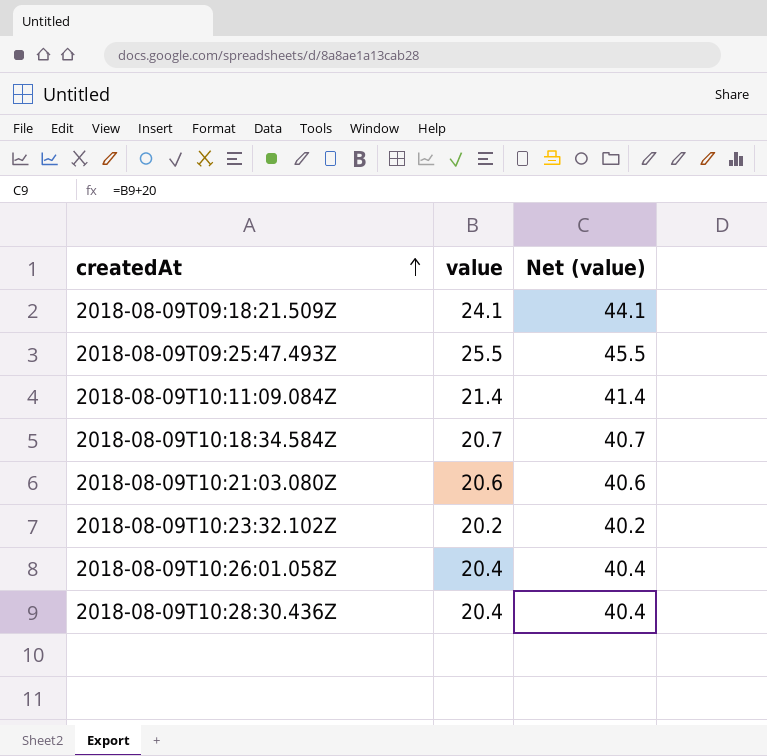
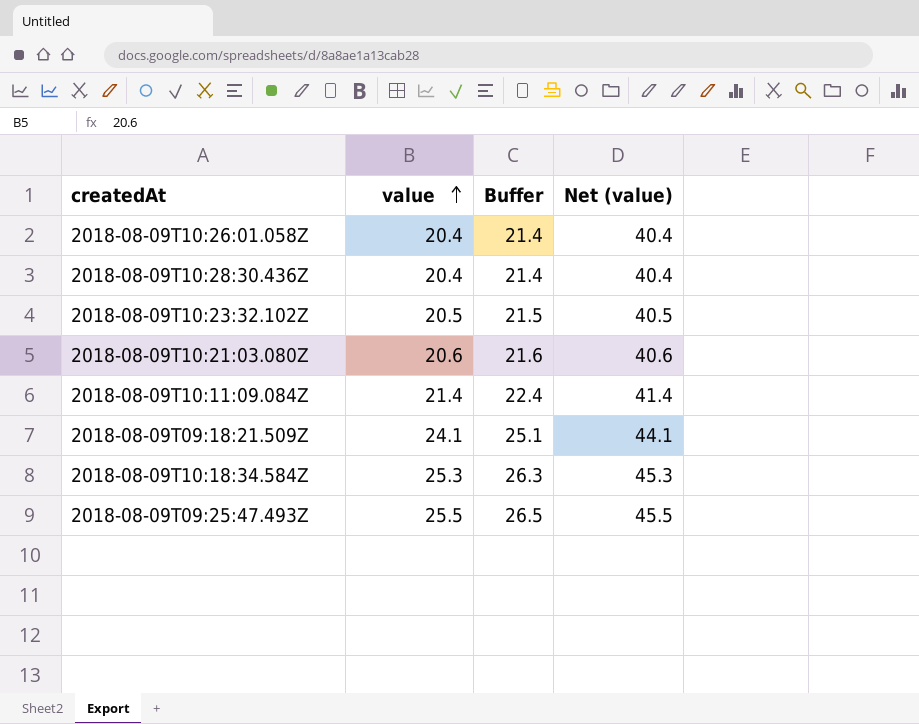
row order: createdAt ascending -> value ascending
column Buffer | formula: none -> [value] + 1
2018-08-09T10:23:32.102Z | value: 20.2 -> 20.5
2018-08-09T10:23:32.102Z | Net (value): 40.2 -> 40.5
2018-08-09T10:18:34.584Z | value: 20.7 -> 25.3
2018-08-09T10:18:34.584Z | Net (value): 40.7 -> 45.3

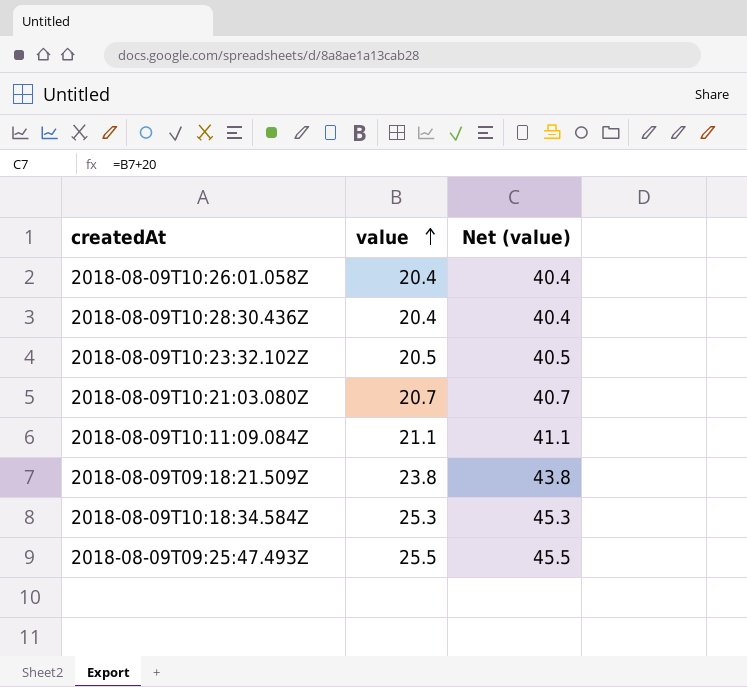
column Buffer | formula: [value] + 1 -> none
2018-08-09T10:21:03.080Z | value: 20.6 -> 20.7
2018-08-09T10:21:03.080Z | Net (value): 40.6 -> 40.7
2018-08-09T10:11:09.084Z | value: 21.4 -> 21.1
2018-08-09T10:11:09.084Z | Net (value): 41.4 -> 41.1
2018-08-09T09:18:21.509Z | value: 24.1 -> 23.8
2018-08-09T09:18:21.509Z | Net (value): 44.1 -> 43.8

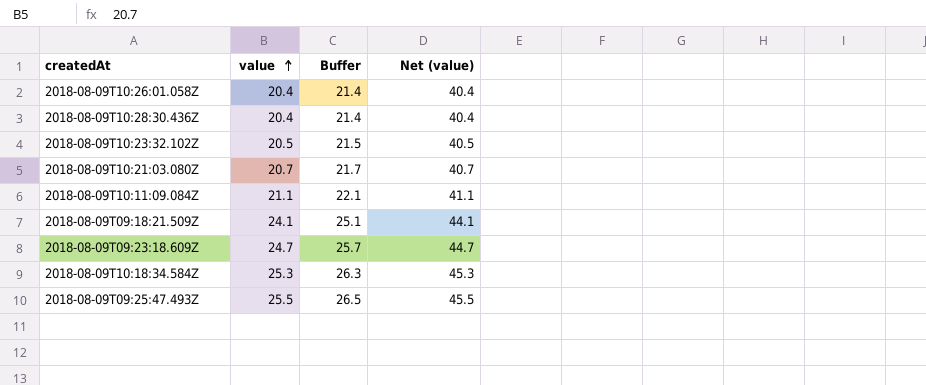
column Buffer | formula: none -> [value] + 1
2018-08-09T09:18:21.509Z | value: 23.8 -> 24.1
2018-08-09T09:18:21.509Z | Net (value): 43.8 -> 44.1
row 2018-08-09T09:23:18.609Z: none -> 24.7 | 25.7 | 44.7

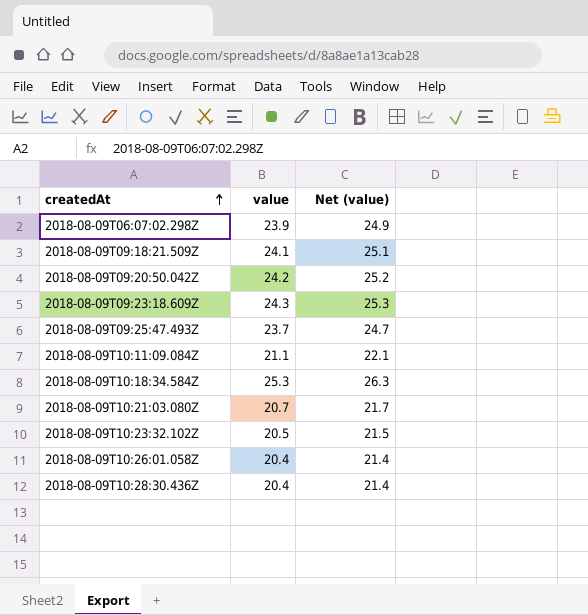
row order: value ascending -> createdAt ascending
column Buffer | formula: [value] + 1 -> none
column Net (value) | formula: [value] + 20 -> [value] + 1
row 2018-08-09T06:07:02.298Z: none -> 23.9 | 24.9
row 2018-08-09T09:20:50.042Z: none -> 24.2 | 25.2
2018-08-09T09:23:18.609Z | value: 24.7 -> 24.3
2018-08-09T09:25:47.493Z | value: 25.5 -> 23.7

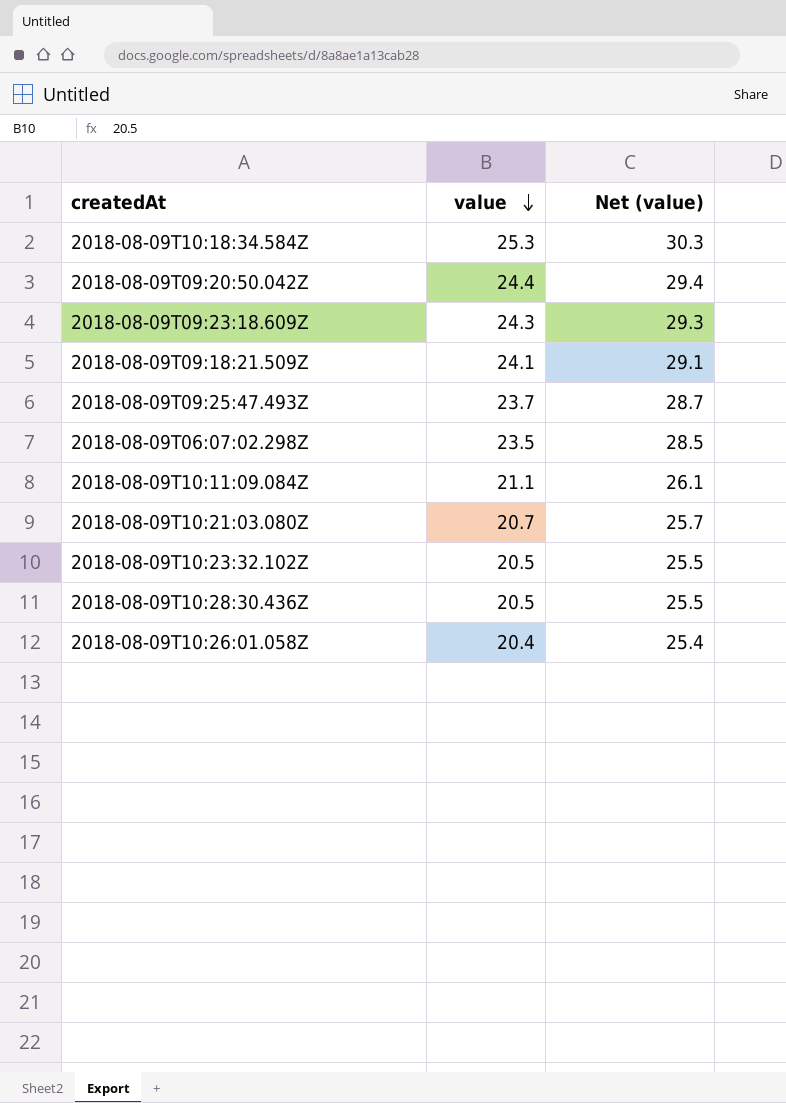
row order: createdAt ascending -> value descending
column Net (value) | formula: [value] + 1 -> [value] + 5
2018-08-09T09:20:50.042Z | value: 24.2 -> 24.4
2018-08-09T06:07:02.298Z | value: 23.9 -> 23.5
2018-08-09T10:28:30.436Z | value: 20.4 -> 20.5

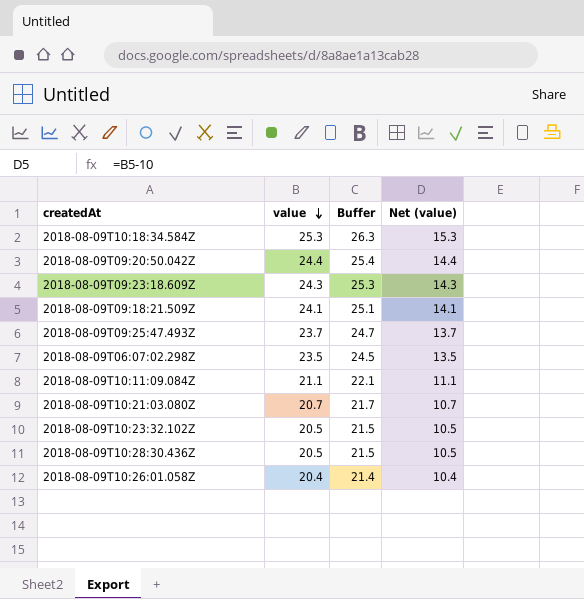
column Buffer | formula: none -> [value] + 1
column Net (value) | formula: [value] + 5 -> [value] - 10

